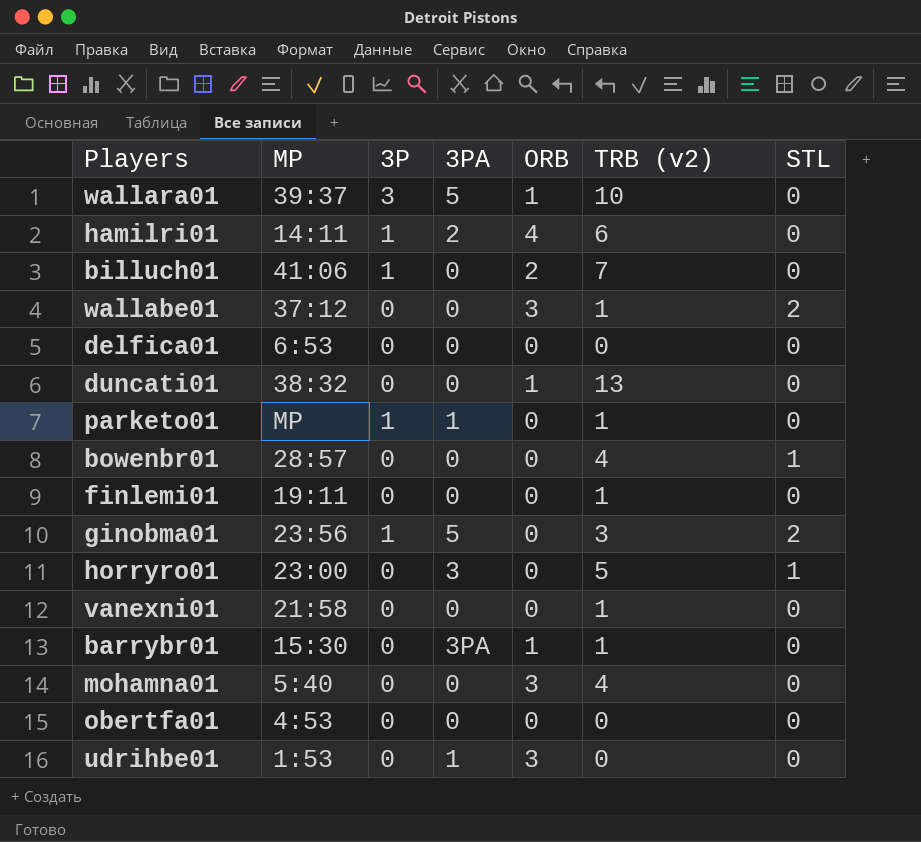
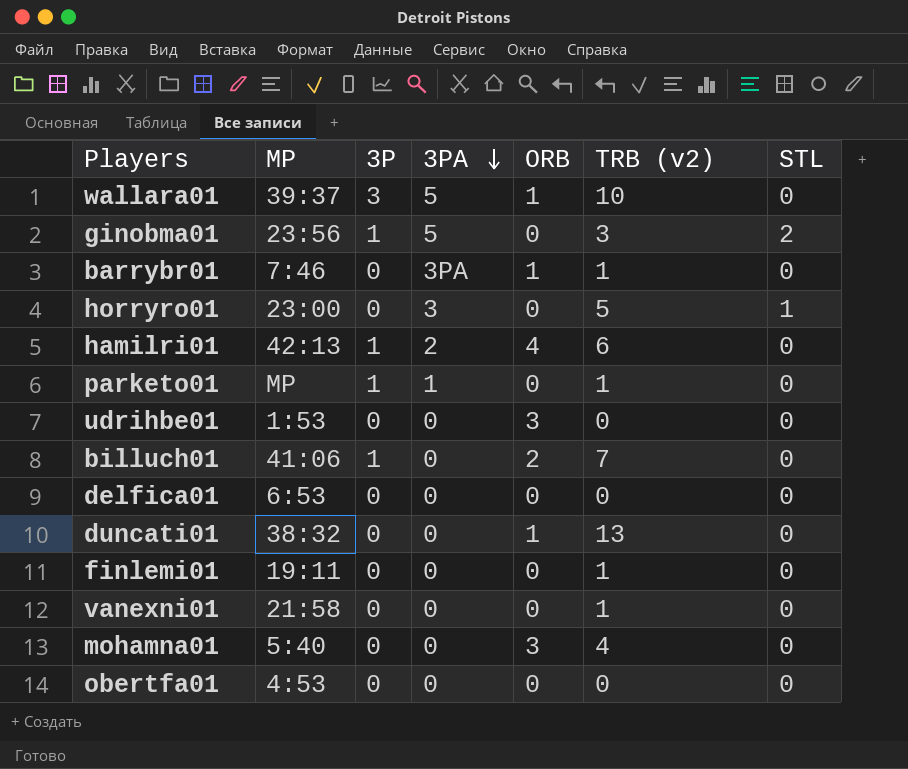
row order: none -> 3PA descending
row wallabe01: 37:12 | 0 | 0 | 3 | 1 | 2 -> none
row bowenbr01: 28:57 | 0 | 0 | 0 | 4 | 1 -> none
barrybr01 | MP: 15:30 -> 7:46
hamilri01 | MP: 14:11 -> 42:13
udrihbe01 | 3PA: 1 -> 0

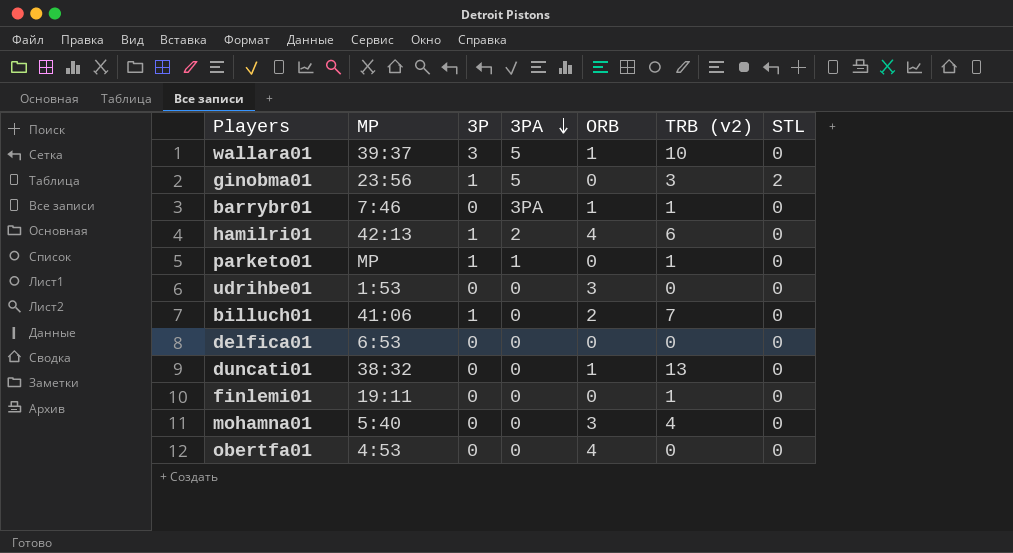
row horryro01: 23:00 | 0 | 3 | 0 | 5 | 1 -> none
row vanexni01: 21:58 | 0 | 0 | 0 | 1 | 0 -> none
obertfa01 | ORB: 0 -> 4

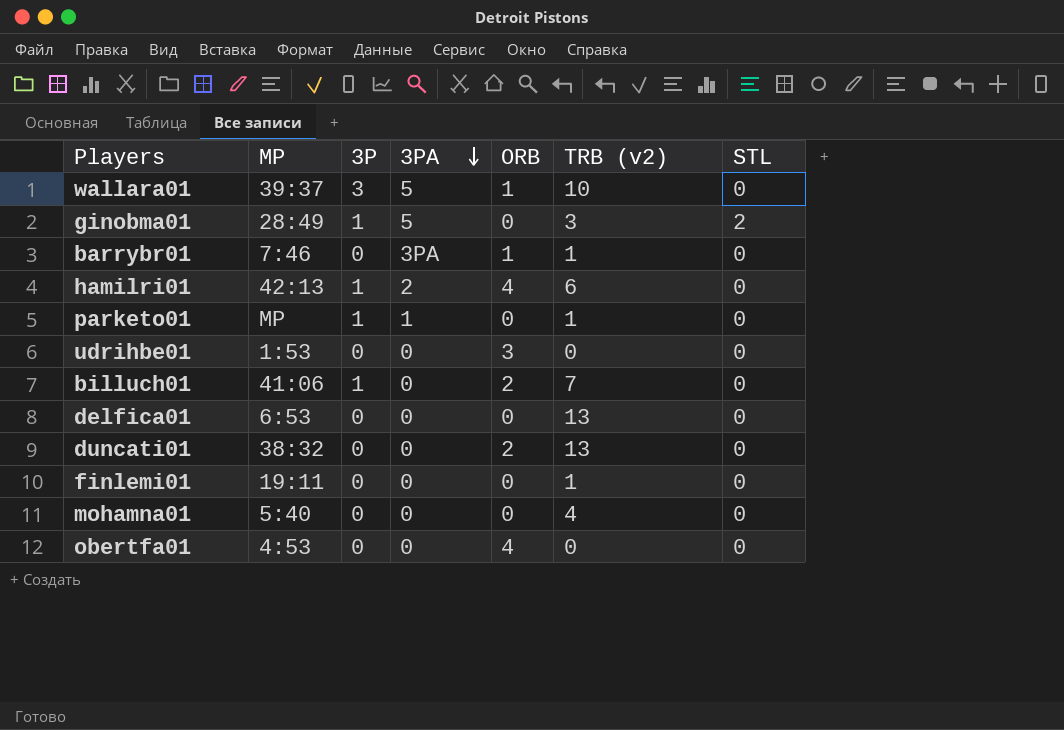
ginobma01 | MP: 23:56 -> 28:49
delfica01 | TRB (v2): 0 -> 13
duncati01 | ORB: 1 -> 2
mohamna01 | ORB: 3 -> 0

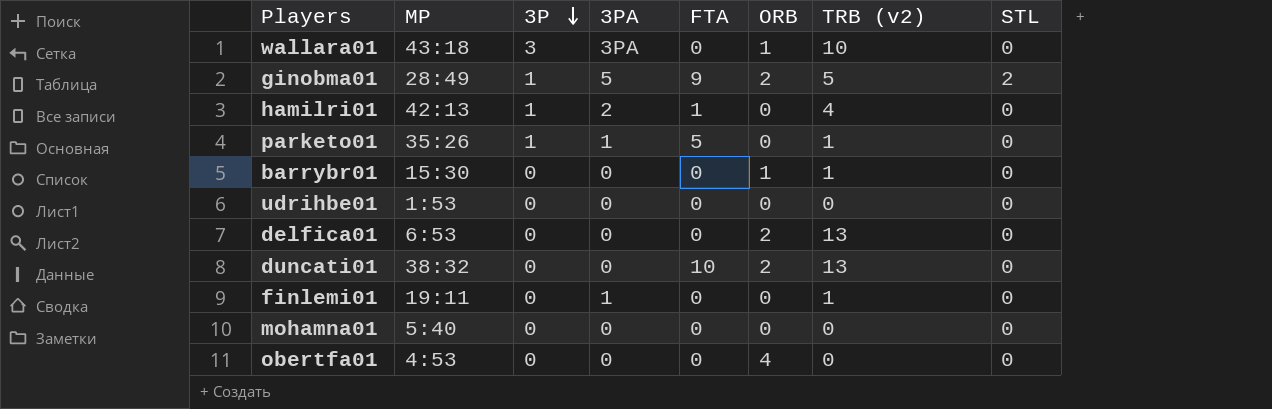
row order: 3PA descending -> 3P descending
column FTA | position: none -> 5
row billuch01: 41:06 | 1 | 0 | 2 | 7 | 0 -> none
wallara01 | MP: 39:37 -> 43:18
wallara01 | 3PA: 5 -> 3PA
ginobma01 | ORB: 0 -> 2
ginobma01 | TRB (v2): 3 -> 5
hamilri01 | ORB: 4 -> 0
hamilri01 | TRB (v2): 6 -> 4
parketo01 | MP: MP -> 35:26
barrybr01 | MP: 7:46 -> 15:30
barrybr01 | 3PA: 3PA -> 0
udrihbe01 | ORB: 3 -> 0
delfica01 | ORB: 0 -> 2
finlemi01 | 3PA: 0 -> 1
mohamna01 | TRB (v2): 4 -> 0

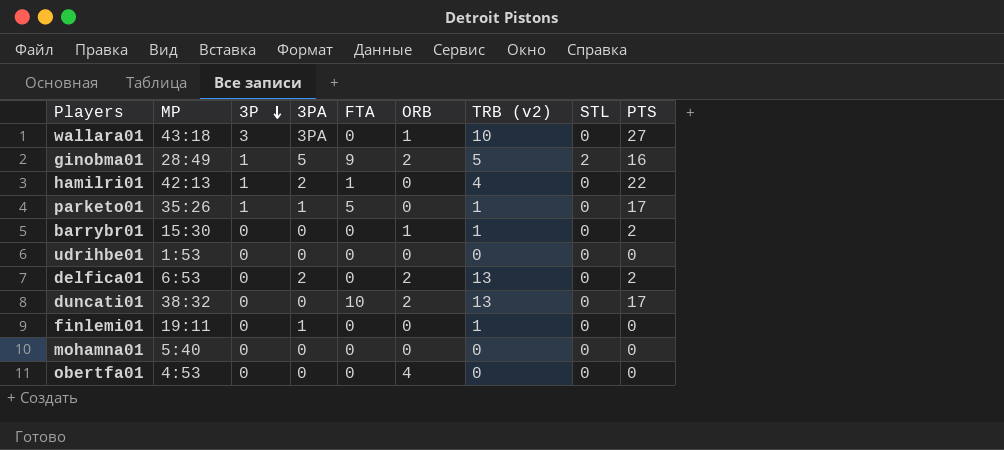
column PTS | position: none -> 9
delfica01 | 3PA: 0 -> 2

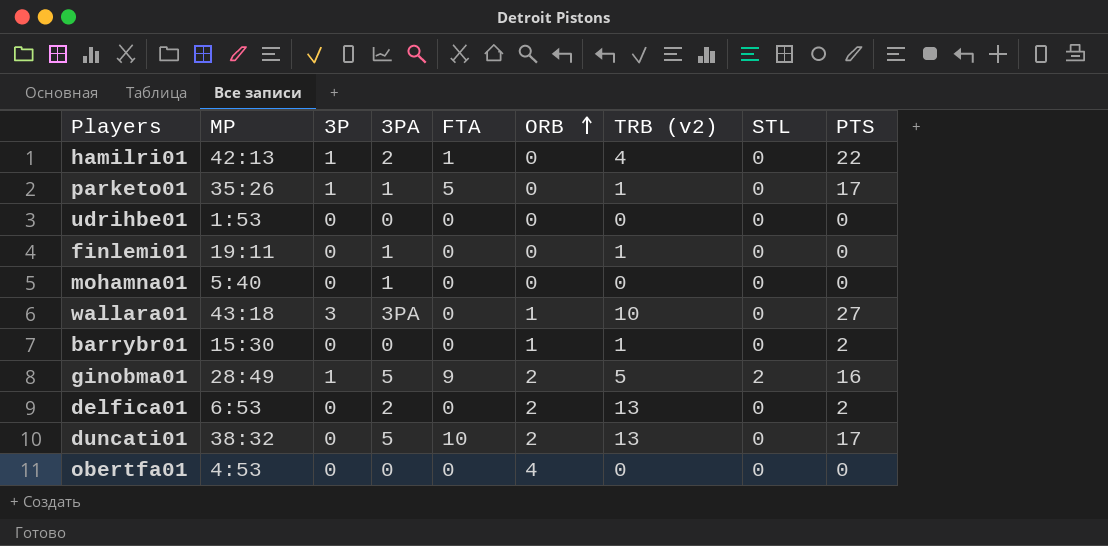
row order: 3P descending -> ORB ascending
mohamna01 | 3PA: 0 -> 1
duncati01 | 3PA: 0 -> 5

